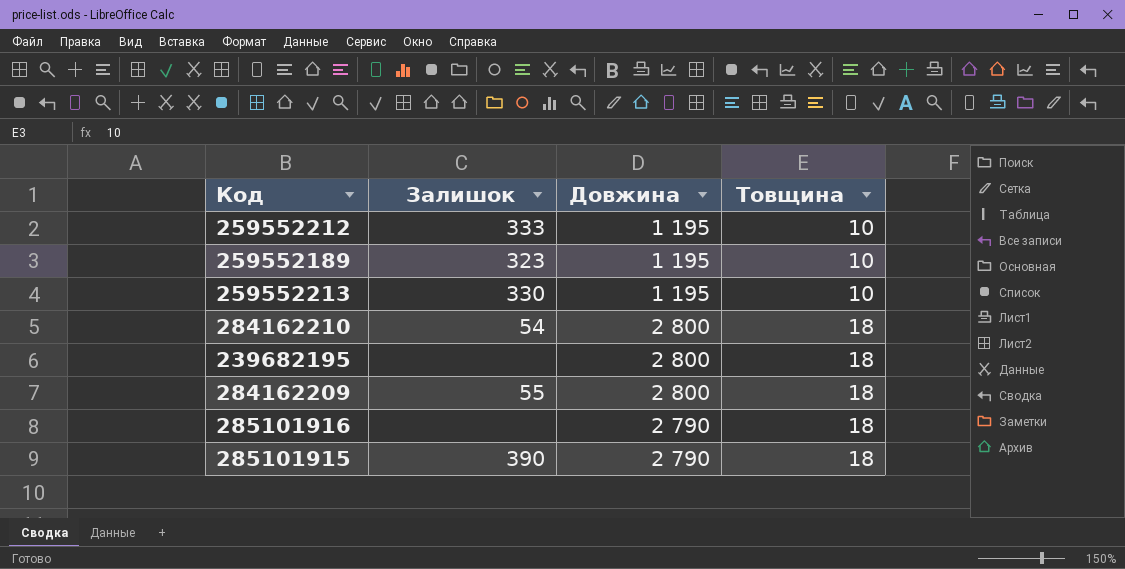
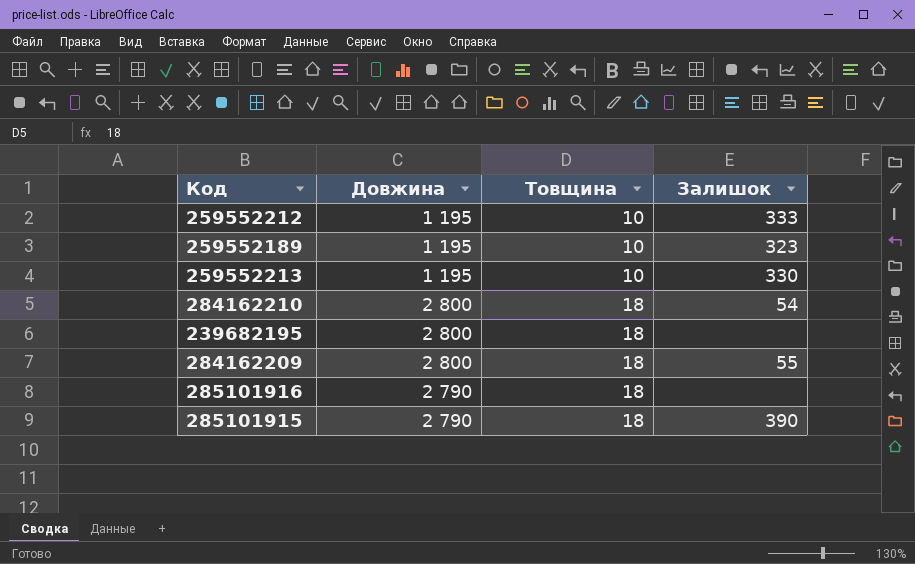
column Залишок | position: 2 -> 4

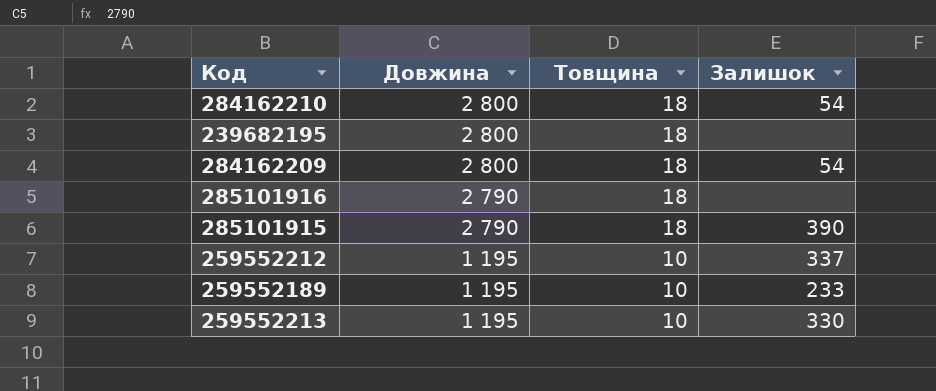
row order: Товщина ascending -> Довжина descending
284162209 | Залишок: 55 -> 54
259552212 | Залишок: 333 -> 337
259552189 | Залишок: 323 -> 233

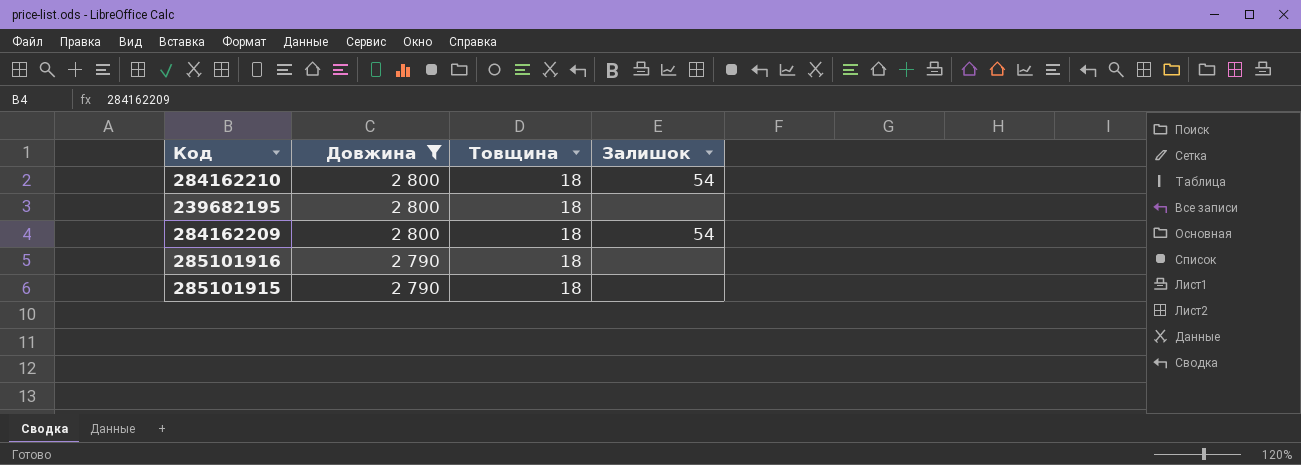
filter: none -> Довжина != 1 195
285101915 | Залишок: 390 -> none

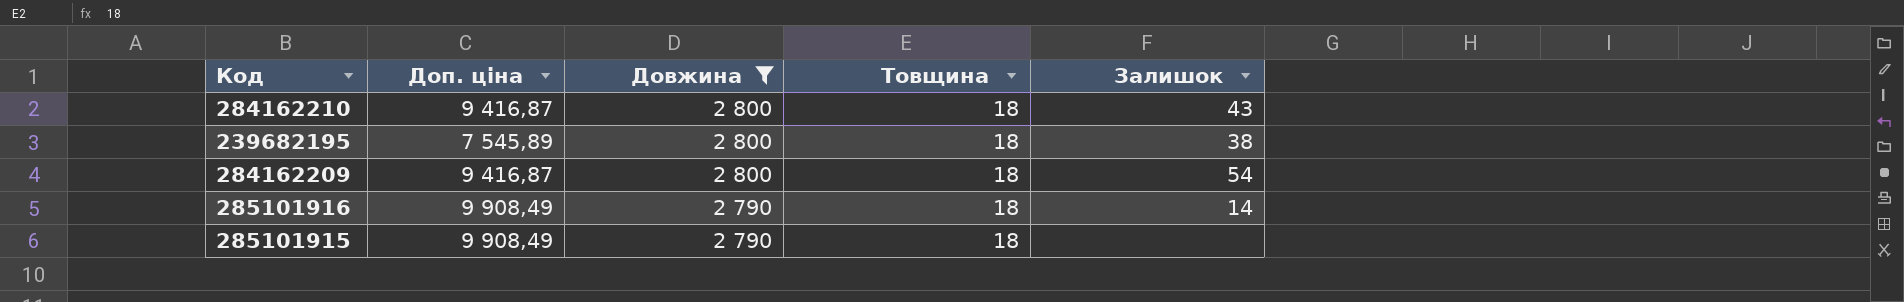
column Доп. ціна | position: none -> 2
284162210 | Залишок: 54 -> 43
239682195 | Залишок: none -> 38
285101916 | Залишок: none -> 14

